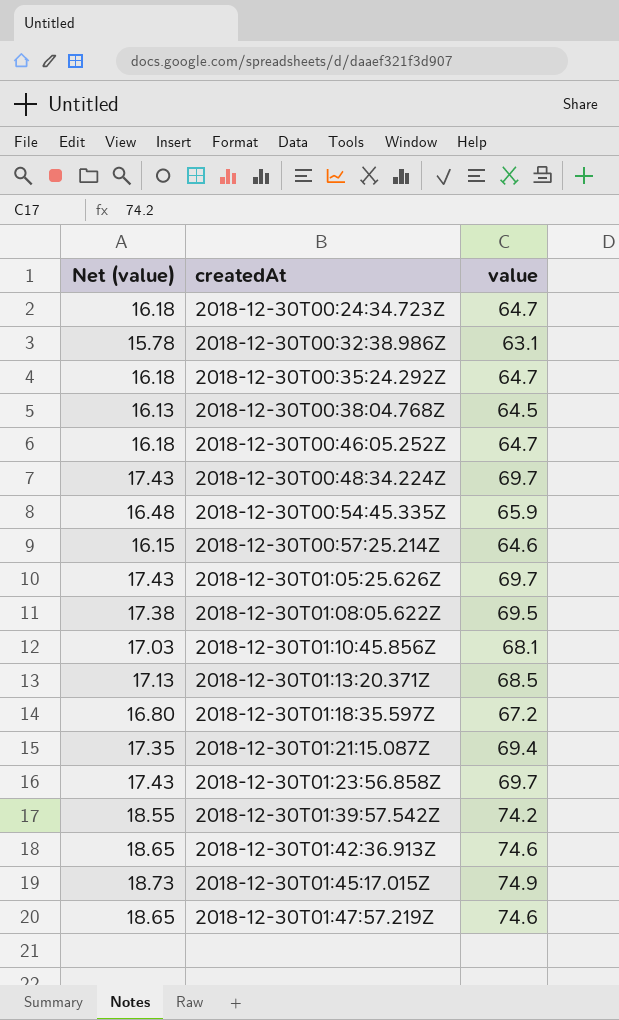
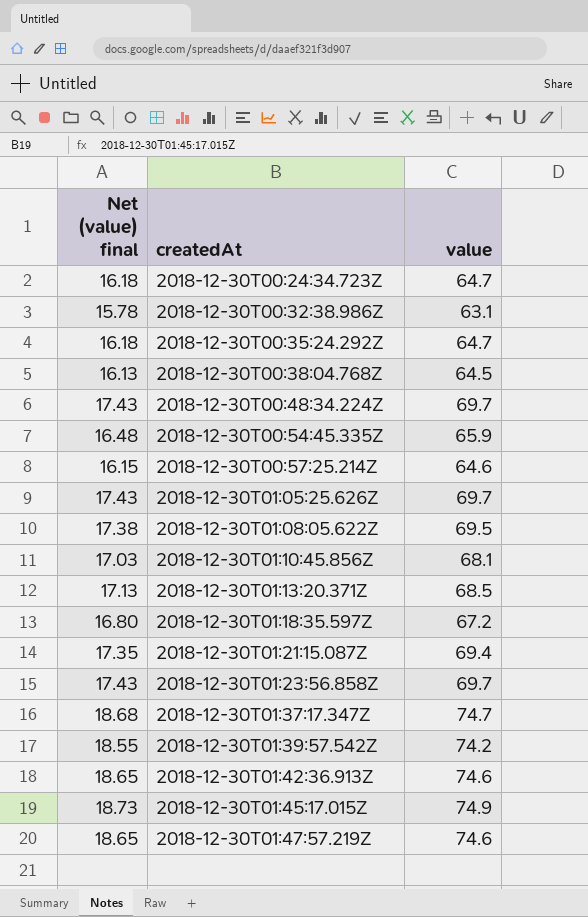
column name: Net (value) -> Net (value) final
row 2018-12-30T00:46:05.252Z: 16.18 | 64.7 -> none
row 2018-12-30T01:37:17.347Z: none -> 18.68 | 74.7

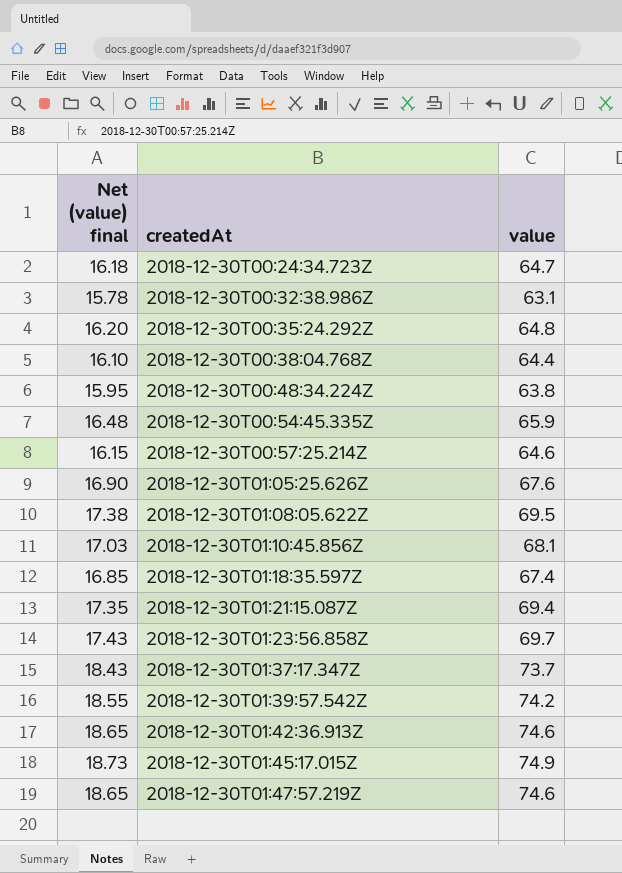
row 2018-12-30T01:13:20.371Z: 17.13 | 68.5 -> none
2018-12-30T00:35:24.292Z | Net (value) final: 16.18 -> 16.20
2018-12-30T00:35:24.292Z | value: 64.7 -> 64.8
2018-12-30T00:38:04.768Z | Net (value) final: 16.13 -> 16.10
2018-12-30T00:38:04.768Z | value: 64.5 -> 64.4
2018-12-30T00:48:34.224Z | Net (value) final: 17.43 -> 15.95
2018-12-30T00:48:34.224Z | value: 69.7 -> 63.8
2018-12-30T01:05:25.626Z | Net (value) final: 17.43 -> 16.90
2018-12-30T01:05:25.626Z | value: 69.7 -> 67.6
2018-12-30T01:18:35.597Z | Net (value) final: 16.80 -> 16.85
2018-12-30T01:18:35.597Z | value: 67.2 -> 67.4
2018-12-30T01:37:17.347Z | Net (value) final: 18.68 -> 18.43
2018-12-30T01:37:17.347Z | value: 74.7 -> 73.7

